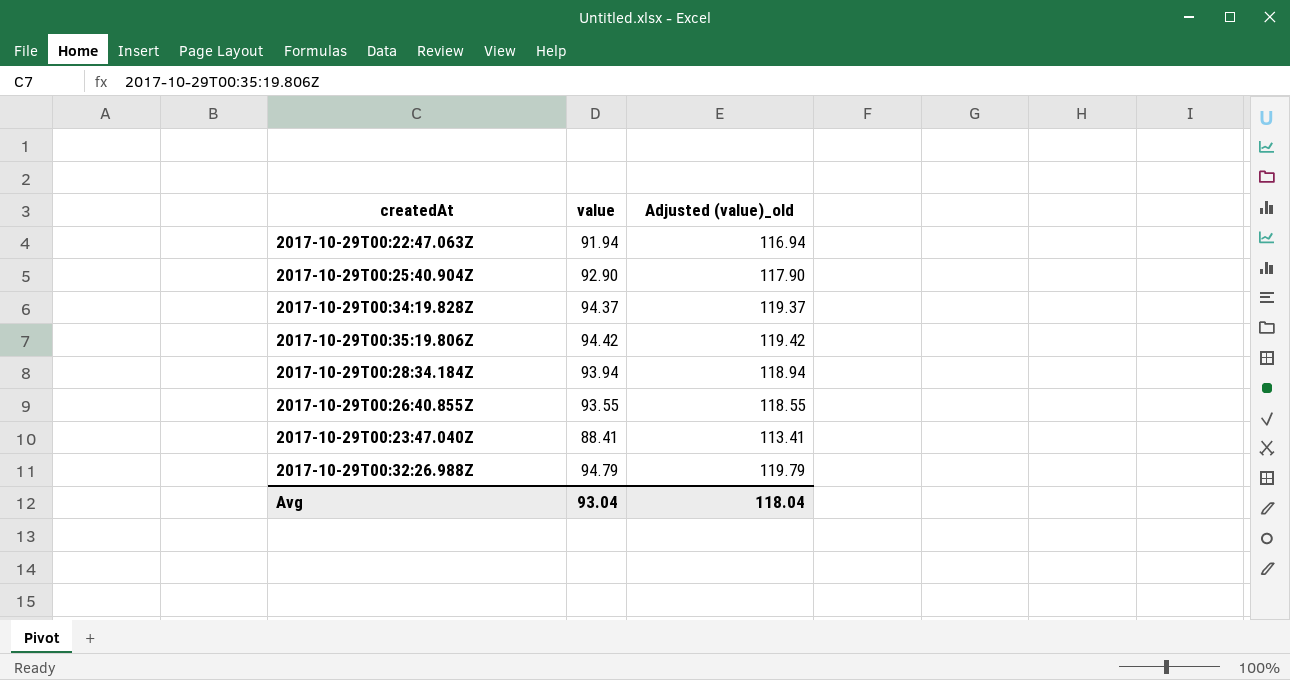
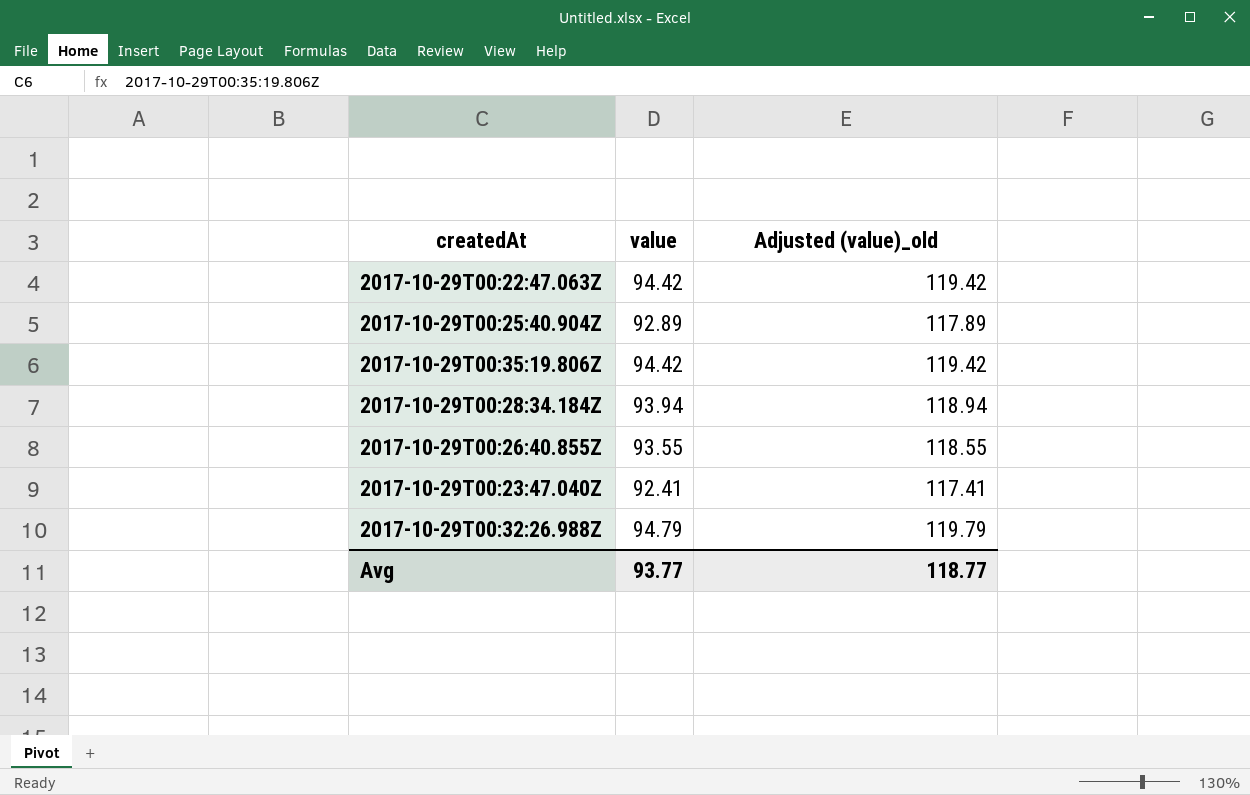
row 2017-10-29T00:34:19.828Z: 94.37 | 119.37 -> none
2017-10-29T00:22:47.063Z | value: 91.94 -> 94.42
2017-10-29T00:22:47.063Z | Adjusted (value)_old: 116.94 -> 119.42
2017-10-29T00:25:40.904Z | value: 92.90 -> 92.89
2017-10-29T00:25:40.904Z | Adjusted (value)_old: 117.90 -> 117.89
2017-10-29T00:23:47.040Z | value: 88.41 -> 92.41
2017-10-29T00:23:47.040Z | Adjusted (value)_old: 113.41 -> 117.41
Avg | value: 93.04 -> 93.77
Avg | Adjusted (value)_old: 118.04 -> 118.77

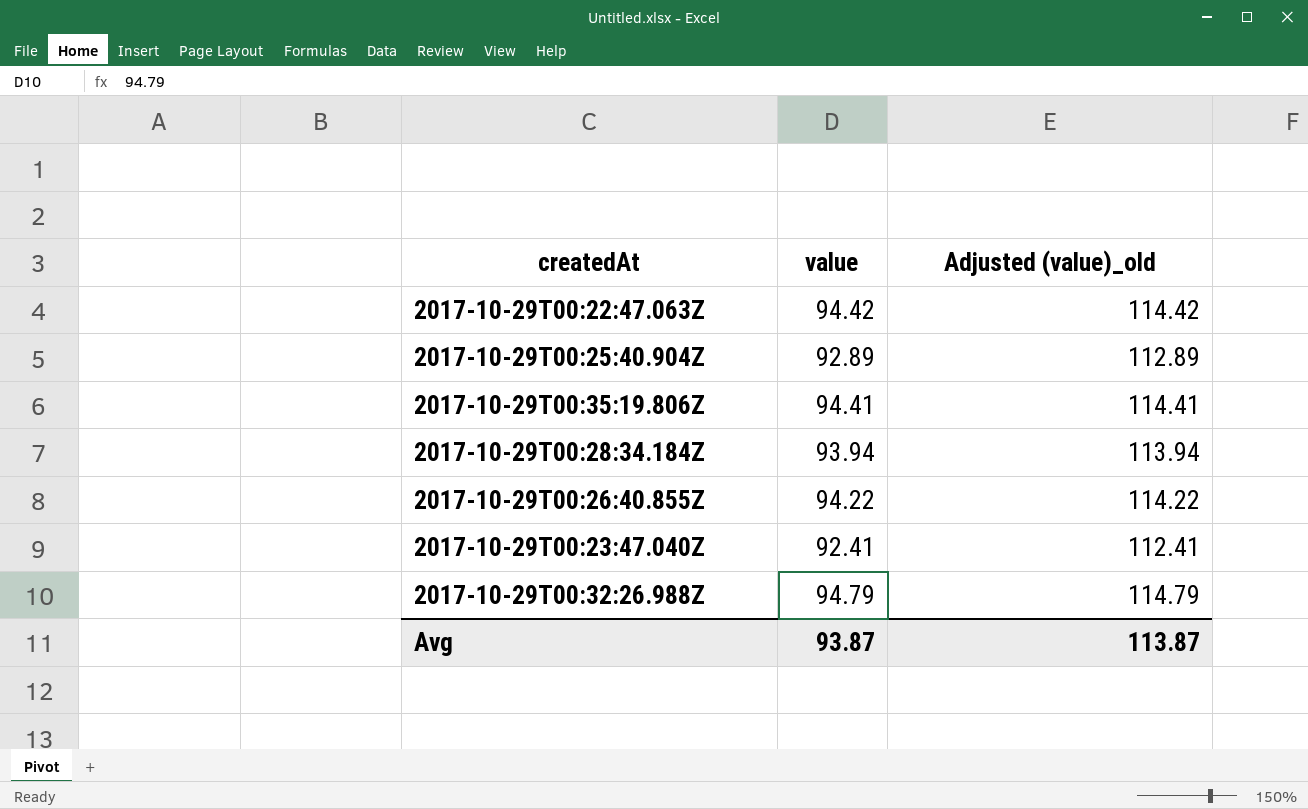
column Adjusted (value)_old | formula: [value] + 25 -> [value] + 20
2017-10-29T00:35:19.806Z | value: 94.42 -> 94.41
2017-10-29T00:26:40.855Z | value: 93.55 -> 94.22
Avg | value: 93.77 -> 93.87
Avg | Adjusted (value)_old: 118.77 -> 113.87

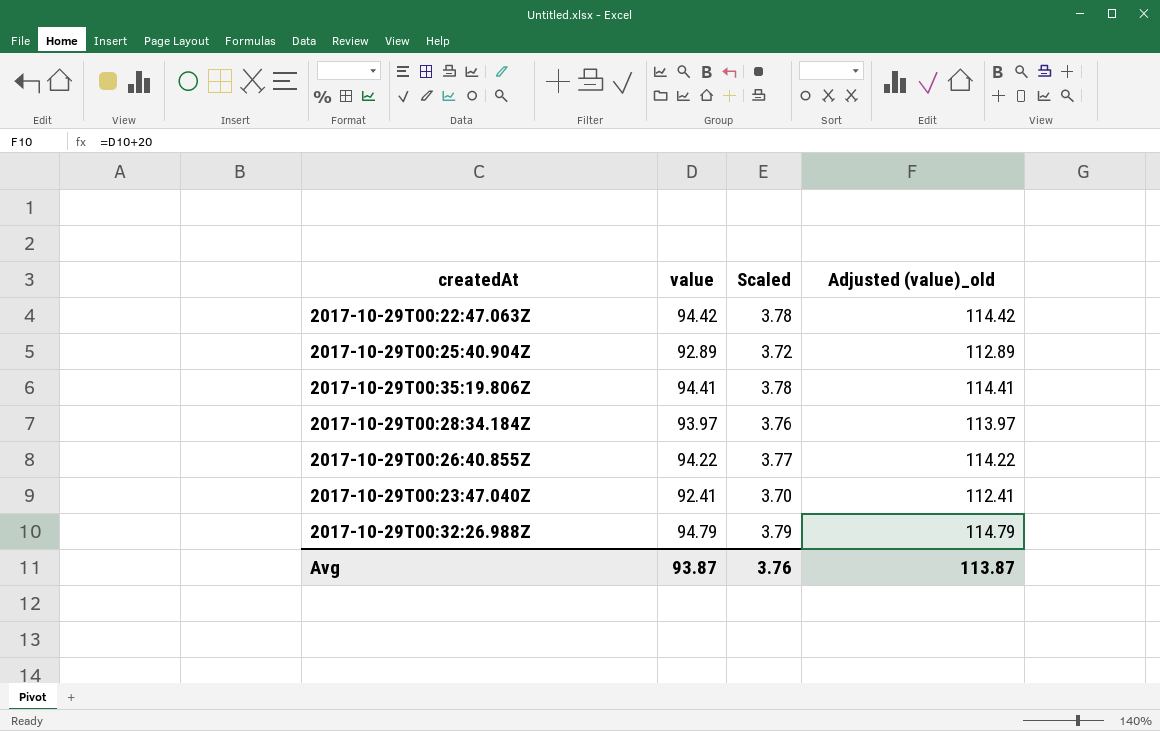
column Scaled | formula: none -> [value] * 0.04
2017-10-29T00:28:34.184Z | value: 93.94 -> 93.97
2017-10-29T00:28:34.184Z | Adjusted (value)_old: 113.94 -> 113.97

